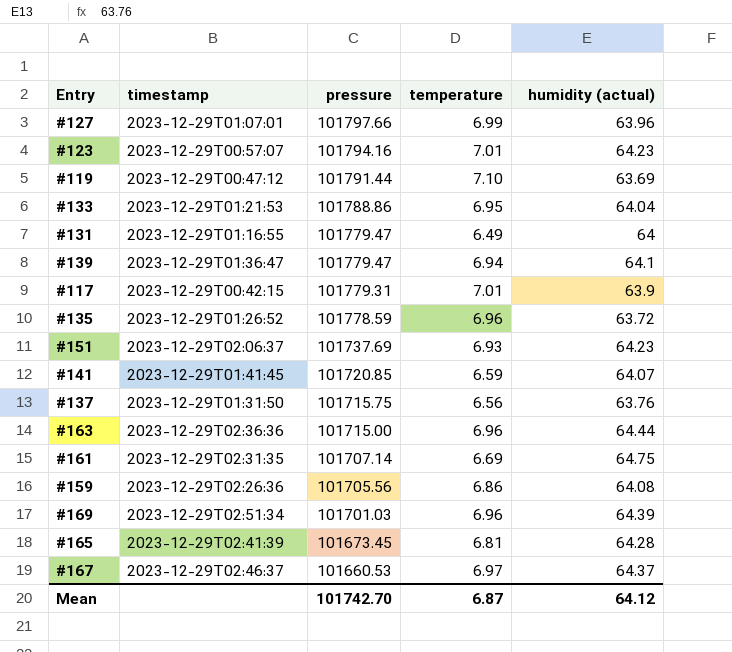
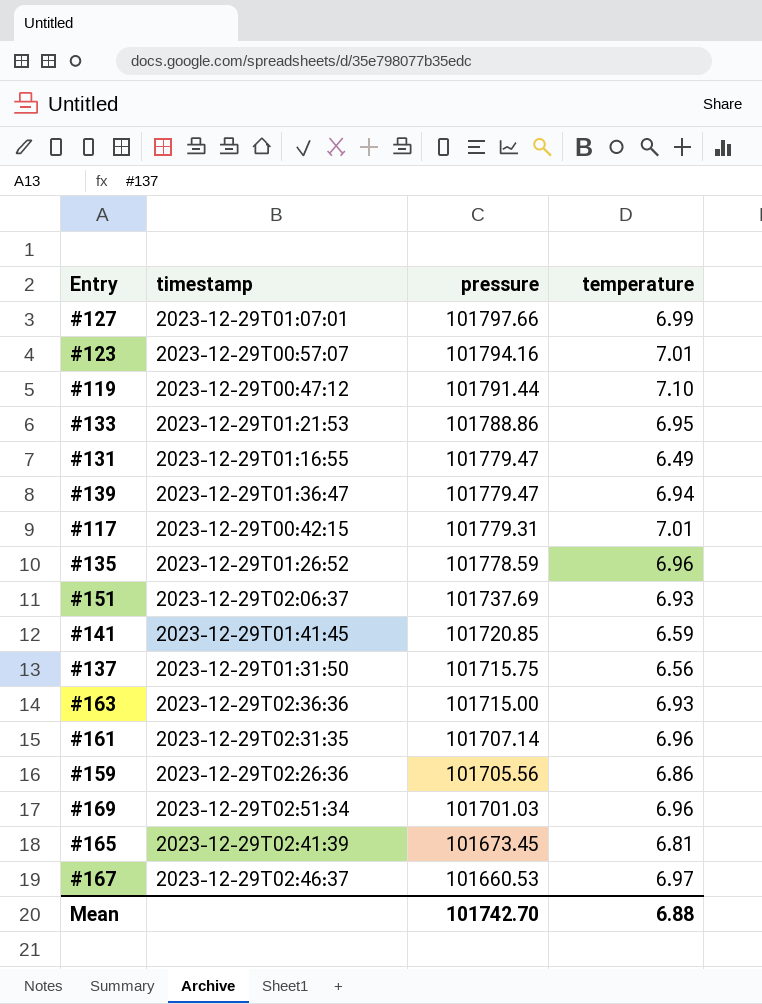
column humidity (actual) | position: 5 -> none
#163 | temperature: 6.96 -> 6.93
#161 | temperature: 6.69 -> 6.96
Mean | temperature: 6.87 -> 6.88

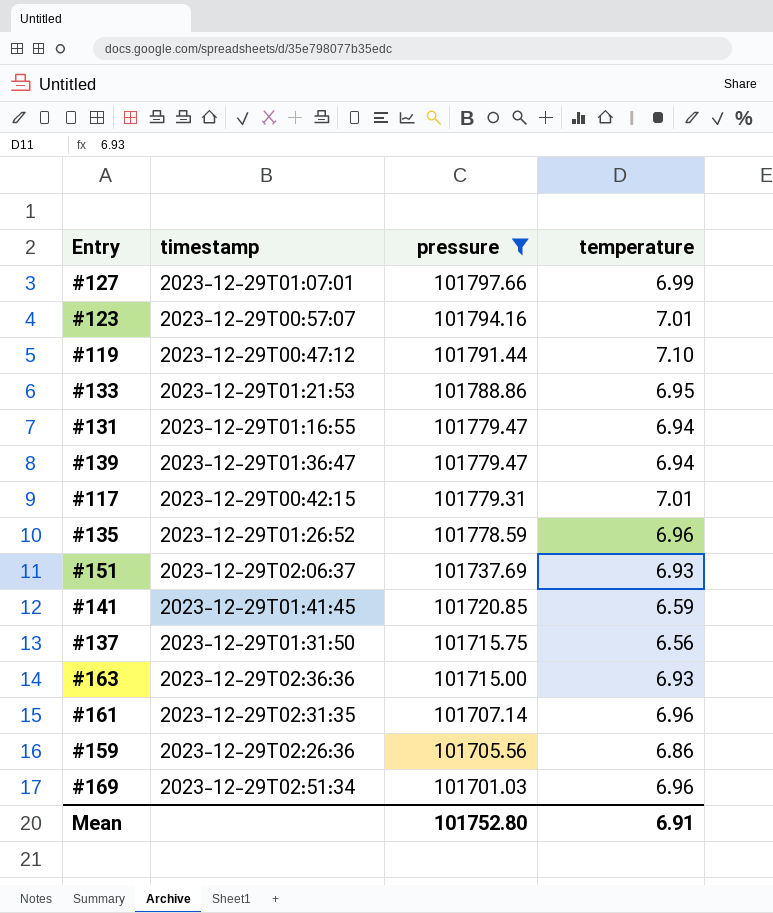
filter: none -> pressure >= 101701.03
#131 | temperature: 6.49 -> 6.94
Mean | pressure: 101742.70 -> 101752.80
Mean | temperature: 6.88 -> 6.91

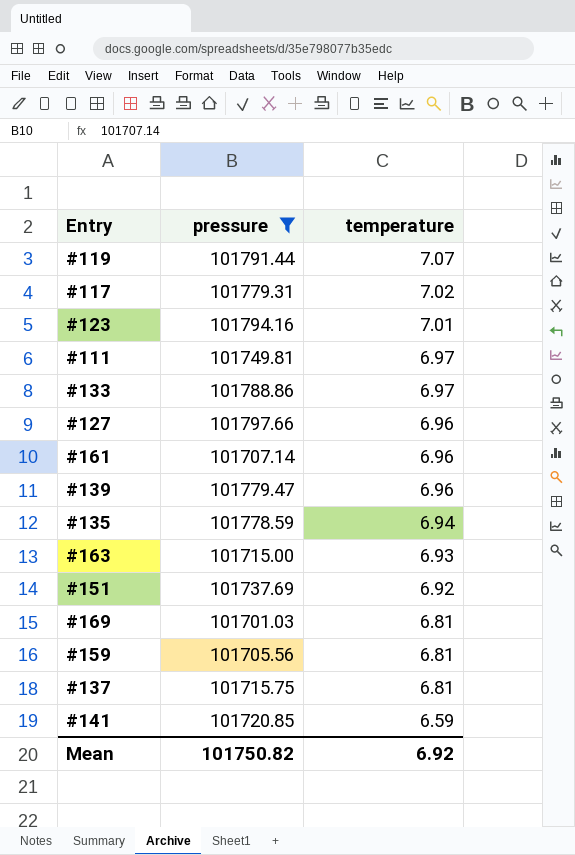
row order: pressure descending -> temperature descending
column timestamp | position: 2 -> none
row #131: 2023-12-29T01:16:55 | 101779.47 | 6.94 -> none
#119 | temperature: 7.10 -> 7.07
#117 | temperature: 7.01 -> 7.02
row #111: none -> 101749.81 | 6.97
#133 | temperature: 6.95 -> 6.97
#127 | temperature: 6.99 -> 6.96
#139 | temperature: 6.94 -> 6.96
#135 | temperature: 6.96 -> 6.94
#151 | temperature: 6.93 -> 6.92
#169 | temperature: 6.96 -> 6.81
#159 | temperature: 6.86 -> 6.81
#137 | temperature: 6.56 -> 6.81
Mean | pressure: 101752.80 -> 101750.82
Mean | temperature: 6.91 -> 6.92

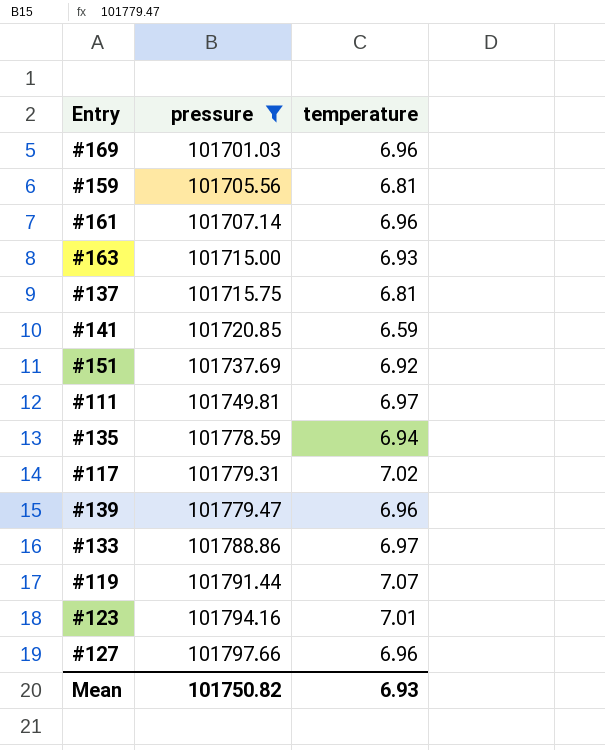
row order: temperature descending -> pressure ascending
#169 | temperature: 6.81 -> 6.96
Mean | temperature: 6.92 -> 6.93

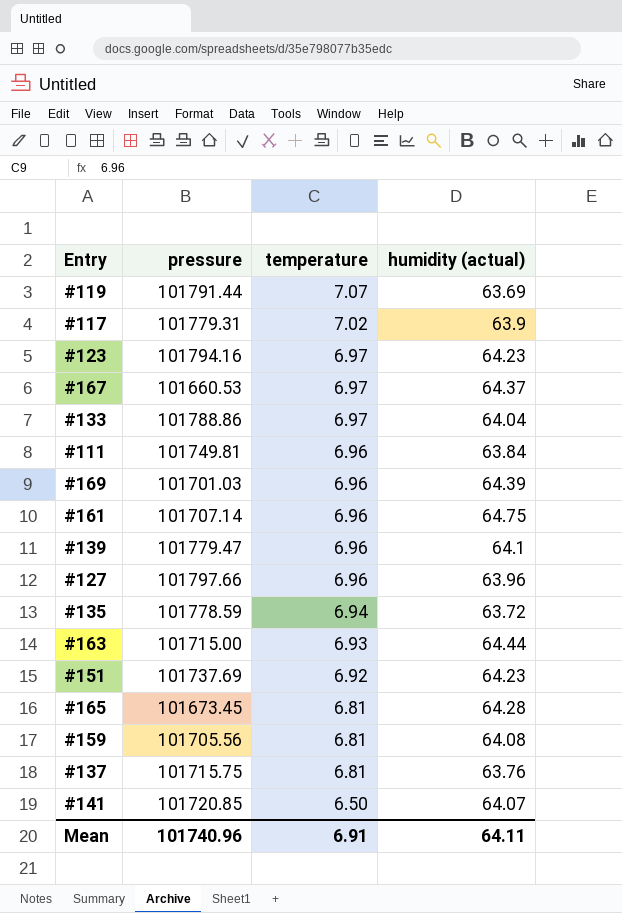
filter: pressure >= 101701.03 -> none
row order: pressure ascending -> temperature descending
column humidity (actual) | position: none -> 4
#123 | temperature: 7.01 -> 6.97
#111 | temperature: 6.97 -> 6.96
#141 | temperature: 6.59 -> 6.50
Mean | pressure: 101750.82 -> 101740.96
Mean | temperature: 6.93 -> 6.91

